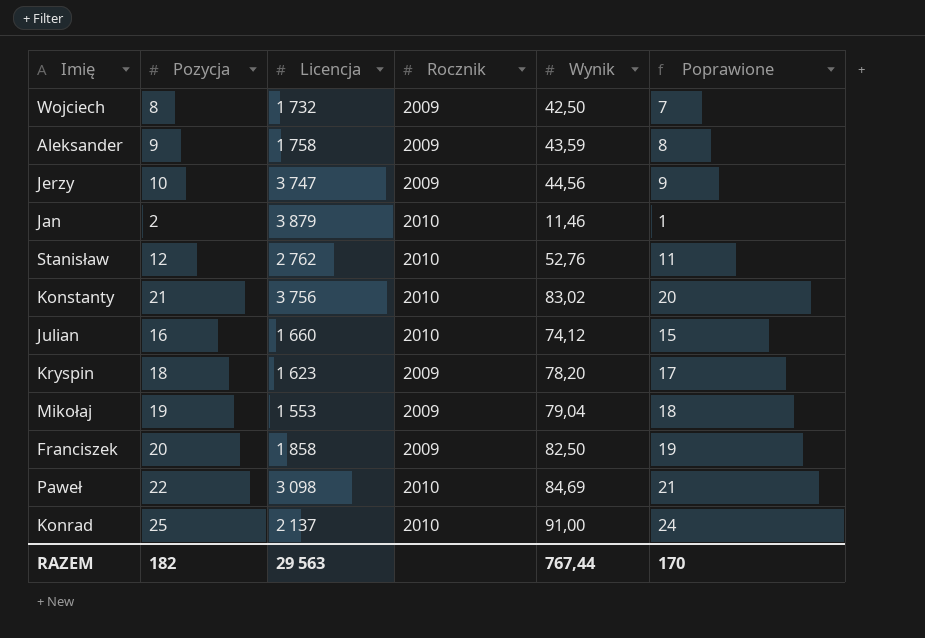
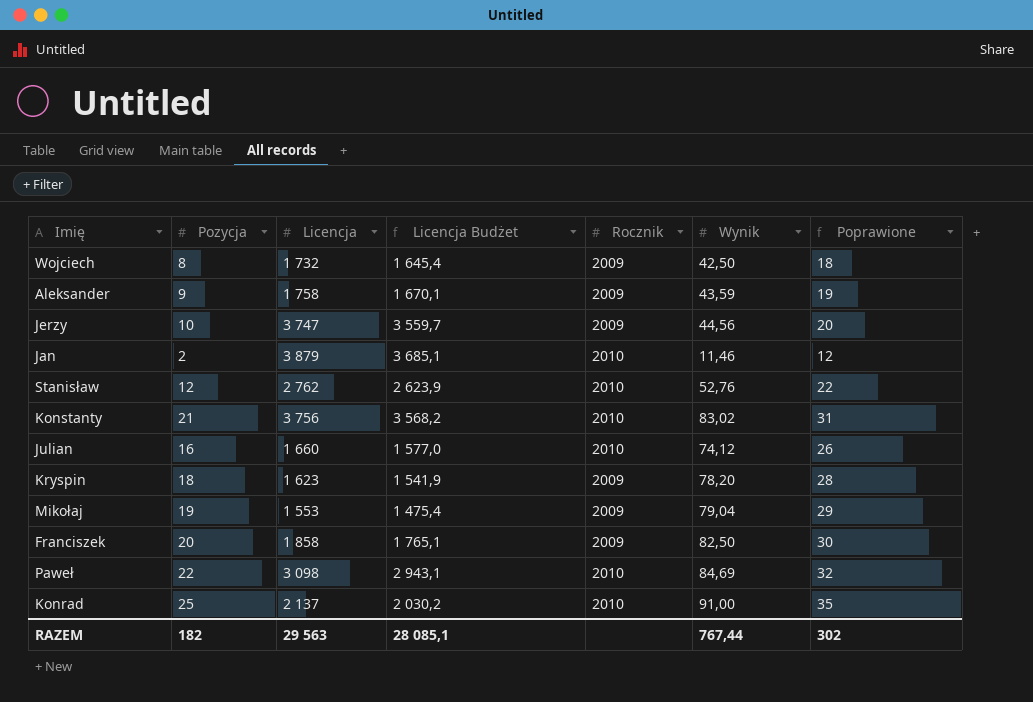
column Licencja Budżet | formula: none -> [Licencja] * 0,95
column Poprawione | formula: [Pozycja] - 1 -> [Pozycja] + 10
RAZEM | Poprawione: 170 -> 302

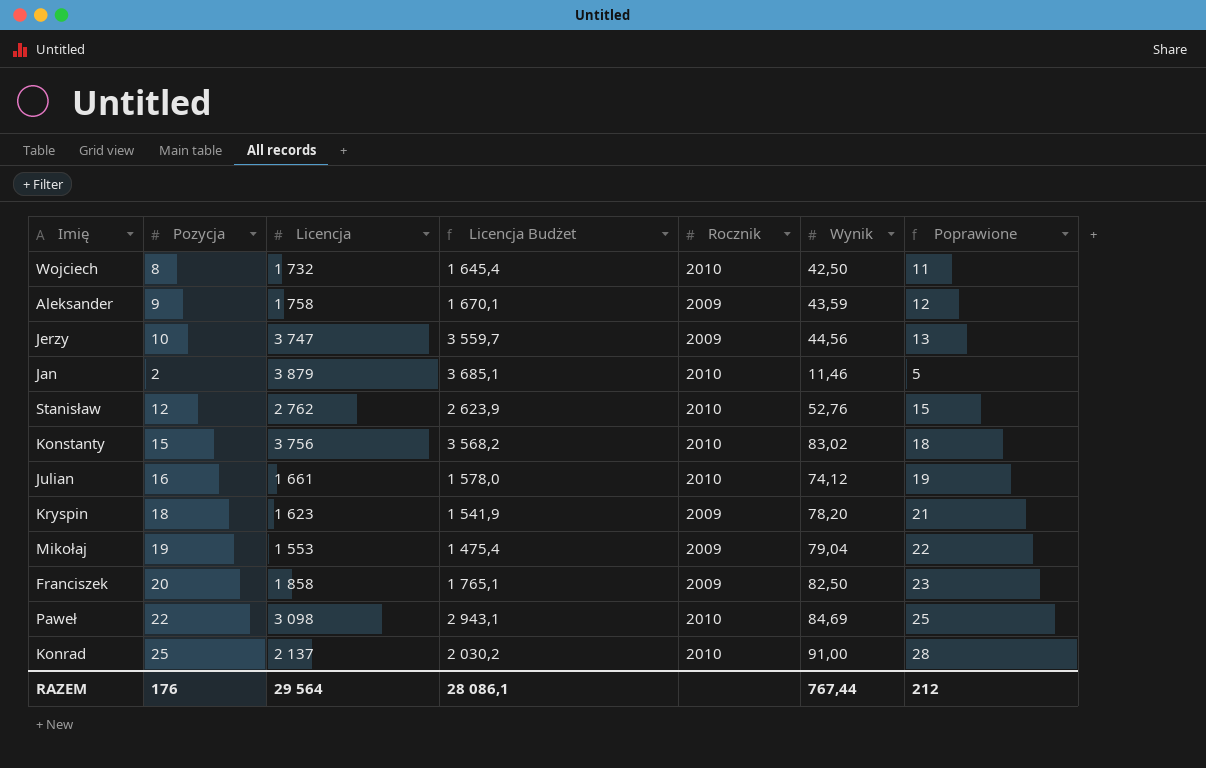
column Poprawione | formula: [Pozycja] + 10 -> [Pozycja] + 3
Wojciech | Rocznik: 2009 -> 2010
Konstanty | Pozycja: 21 -> 15
Julian | Licencja: 1 660 -> 1 661
Julian | Licencja Budżet: 1 577,0 -> 1 578,0
RAZEM | Pozycja: 182 -> 176
RAZEM | Licencja: 29 563 -> 29 564
RAZEM | Licencja Budżet: 28 085,1 -> 28 086,1
RAZEM | Poprawione: 302 -> 212

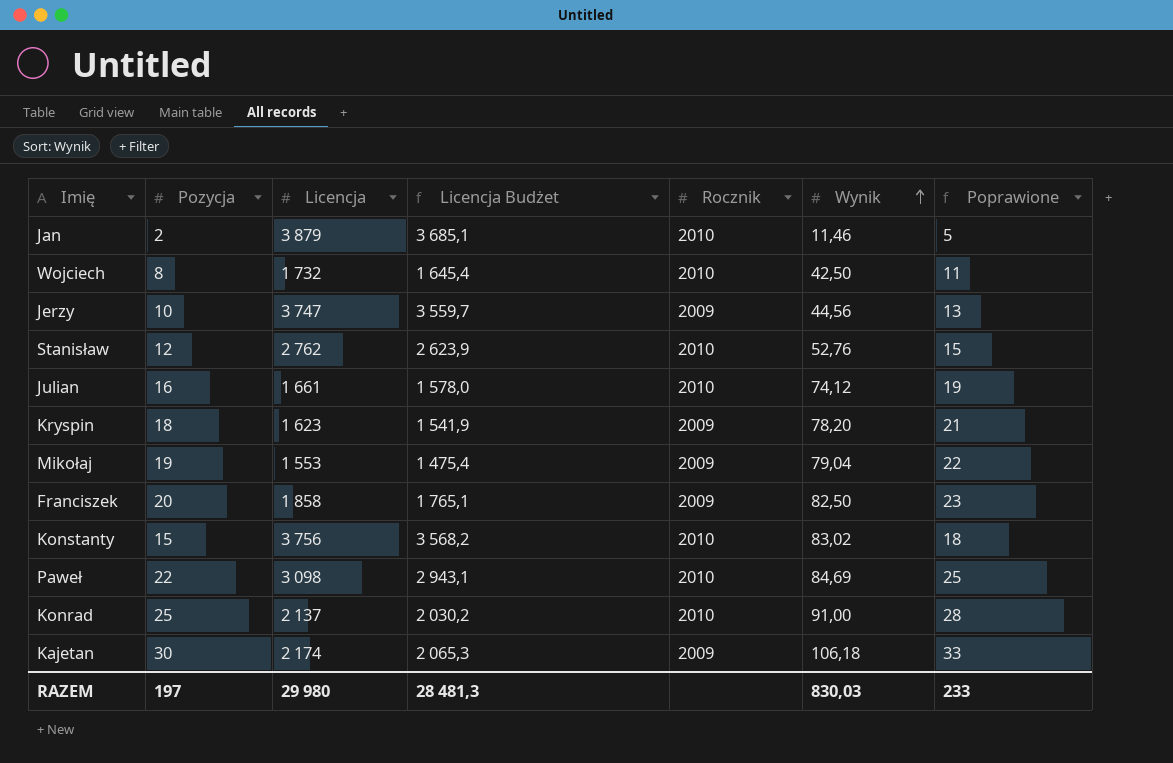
row order: none -> Wynik ascending
row Aleksander: 9 | 1 758 | 1 670,1 | 2009 | 43,59 | 12 -> none
row Kajetan: none -> 30 | 2 174 | 2 065,3 | 2009 | 106,18 | 33
RAZEM | Pozycja: 176 -> 197
RAZEM | Licencja: 29 564 -> 29 980
RAZEM | Licencja Budżet: 28 086,1 -> 28 481,3
RAZEM | Wynik: 767,44 -> 830,03
RAZEM | Poprawione: 212 -> 233

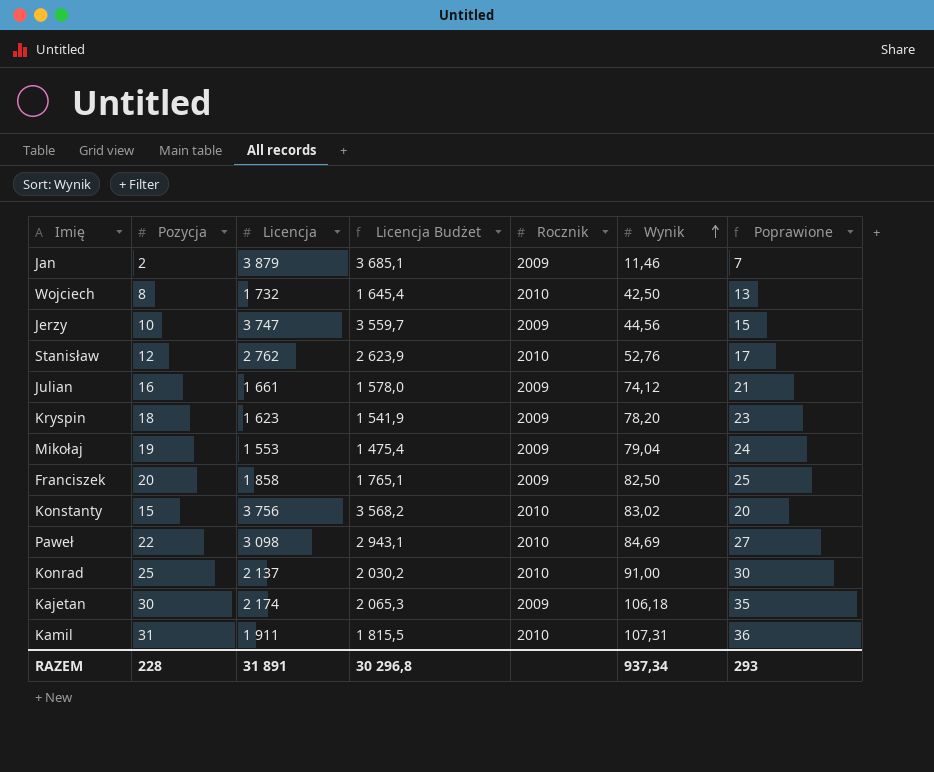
column Poprawione | formula: [Pozycja] + 3 -> [Pozycja] + 5
Jan | Rocznik: 2010 -> 2009
Julian | Rocznik: 2010 -> 2009
row Kamil: none -> 31 | 1 911 | 1 815,5 | 2010 | 107,31 | 36
RAZEM | Pozycja: 197 -> 228
RAZEM | Licencja: 29 980 -> 31 891
RAZEM | Licencja Budżet: 28 481,3 -> 30 296,8
RAZEM | Wynik: 830,03 -> 937,34
RAZEM | Poprawione: 233 -> 293

